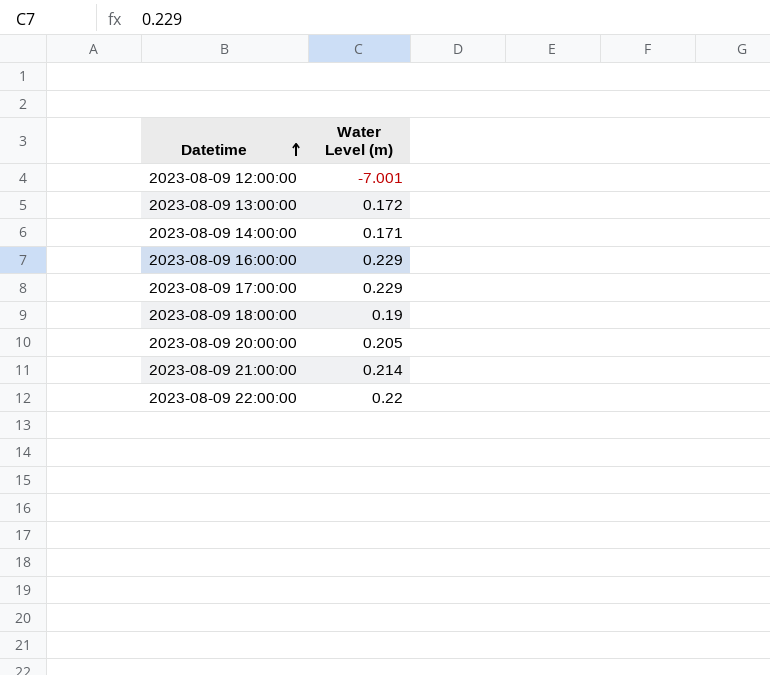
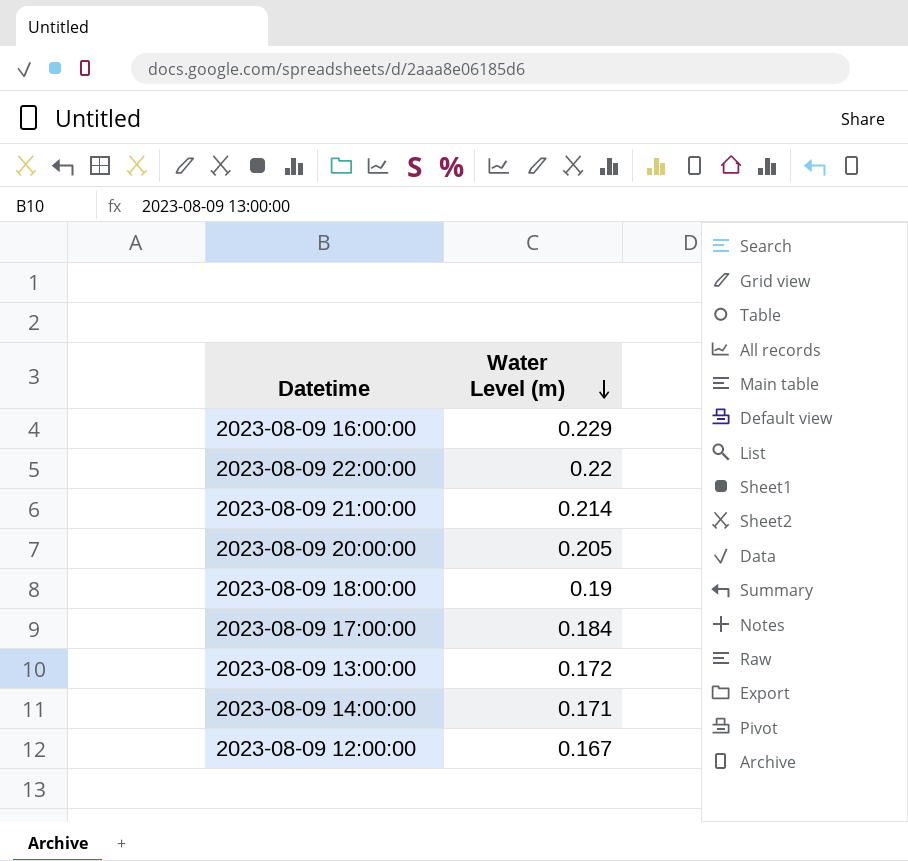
row order: Datetime ascending -> Water Level (m) descending
2023-08-09 17:00:00 | Water Level (m): 0.229 -> 0.184
2023-08-09 12:00:00 | Water Level (m): -7.001 -> 0.167

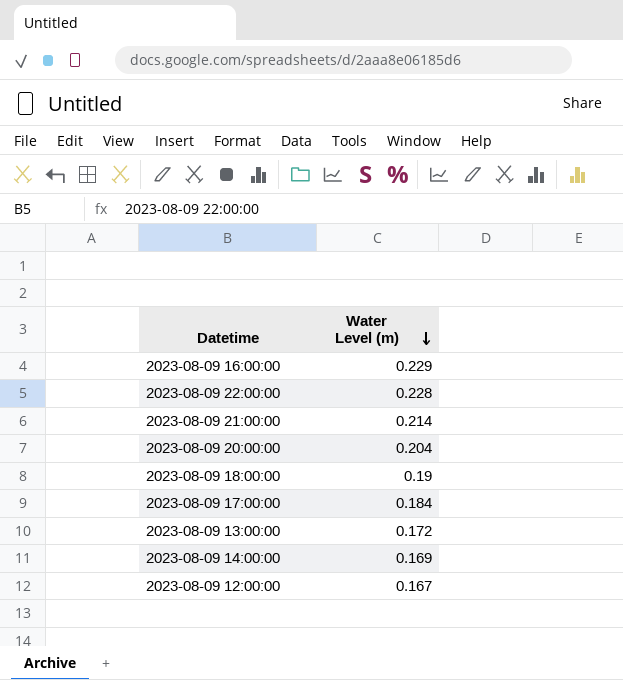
2023-08-09 22:00:00 | Water Level (m): 0.22 -> 0.228
2023-08-09 20:00:00 | Water Level (m): 0.205 -> 0.204
2023-08-09 14:00:00 | Water Level (m): 0.171 -> 0.169

